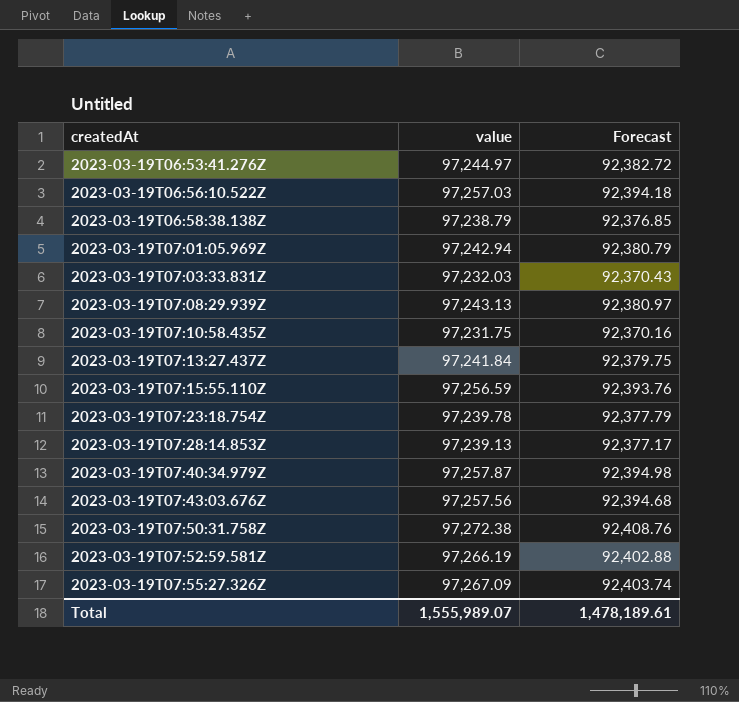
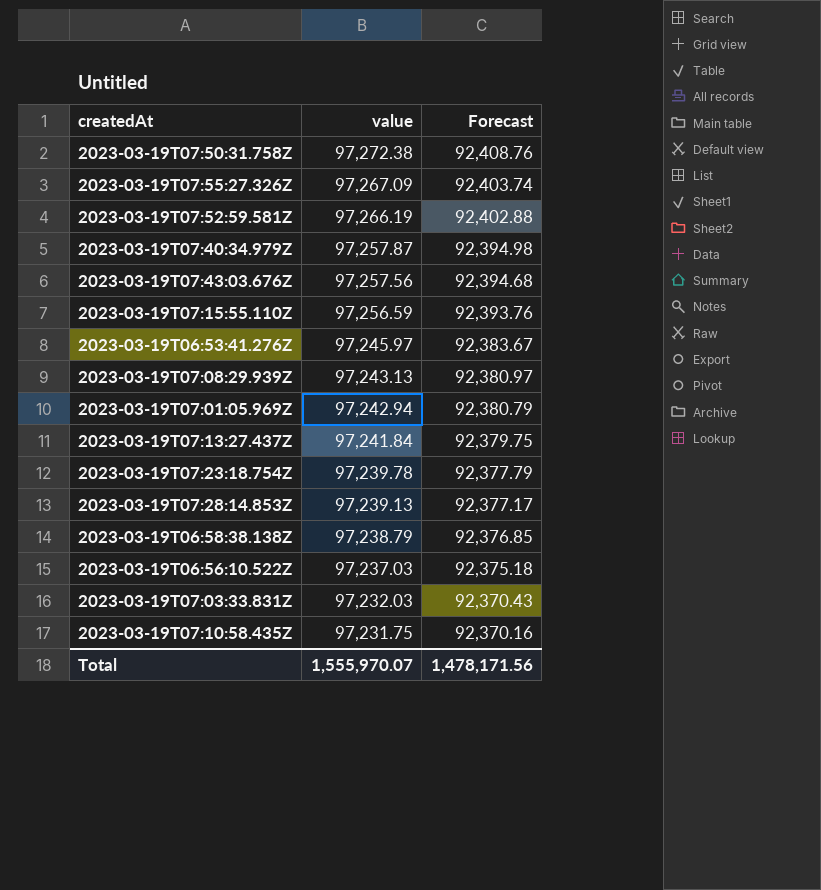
row order: createdAt ascending -> value descending
2023-03-19T06:53:41.276Z | value: 97,244.97 -> 97,245.97
2023-03-19T06:53:41.276Z | Forecast: 92,382.72 -> 92,383.67
2023-03-19T06:56:10.522Z | value: 97,257.03 -> 97,237.03
2023-03-19T06:56:10.522Z | Forecast: 92,394.18 -> 92,375.18
Total | value: 1,555,989.07 -> 1,555,970.07
Total | Forecast: 1,478,189.61 -> 1,478,171.56

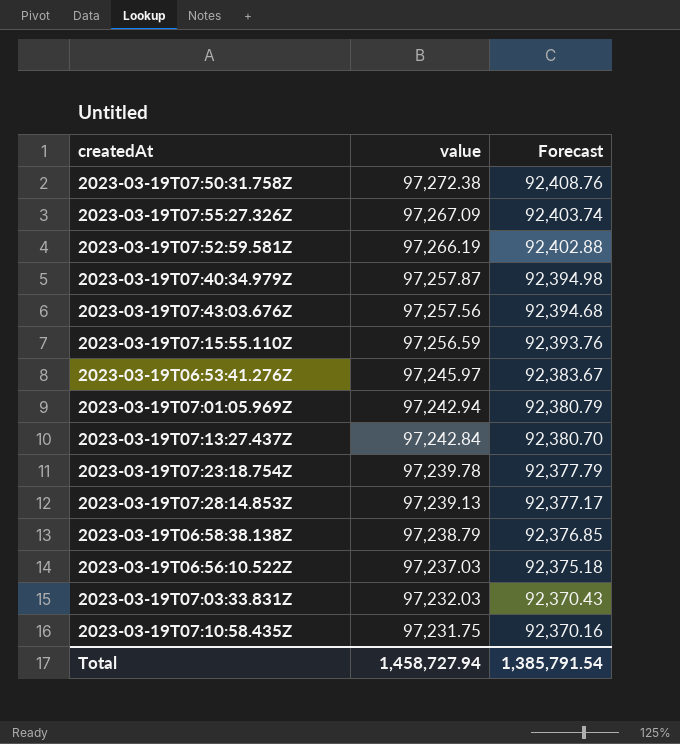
row 2023-03-19T07:08:29.939Z: 97,243.13 | 92,380.97 -> none
2023-03-19T07:13:27.437Z | value: 97,241.84 -> 97,242.84
2023-03-19T07:13:27.437Z | Forecast: 92,379.75 -> 92,380.70
Total | value: 1,555,970.07 -> 1,458,727.94
Total | Forecast: 1,478,171.56 -> 1,385,791.54

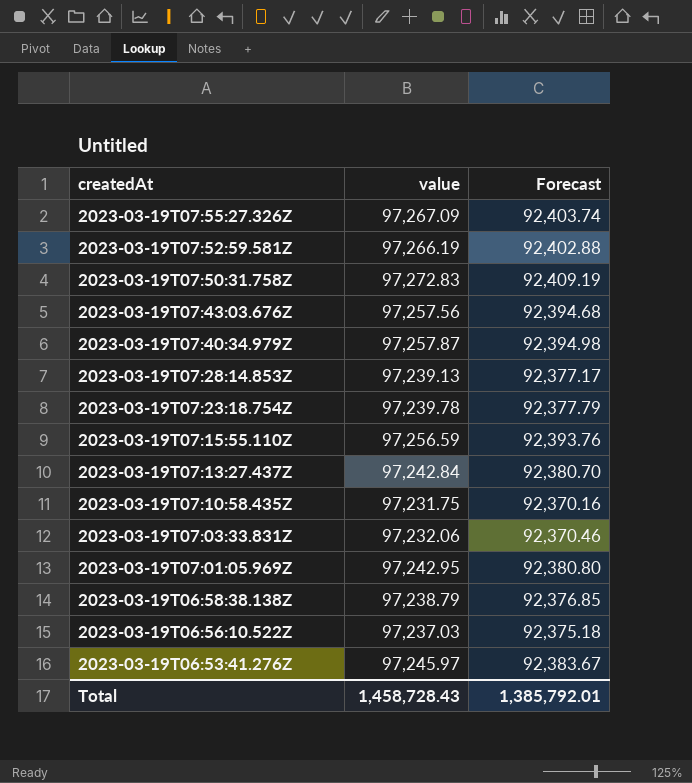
row order: value descending -> createdAt descending
2023-03-19T07:50:31.758Z | value: 97,272.38 -> 97,272.83
2023-03-19T07:50:31.758Z | Forecast: 92,408.76 -> 92,409.19
2023-03-19T07:03:33.831Z | value: 97,232.03 -> 97,232.06
2023-03-19T07:03:33.831Z | Forecast: 92,370.43 -> 92,370.46
2023-03-19T07:01:05.969Z | value: 97,242.94 -> 97,242.95
2023-03-19T07:01:05.969Z | Forecast: 92,380.79 -> 92,380.80
Total | value: 1,458,727.94 -> 1,458,728.43
Total | Forecast: 1,385,791.54 -> 1,385,792.01

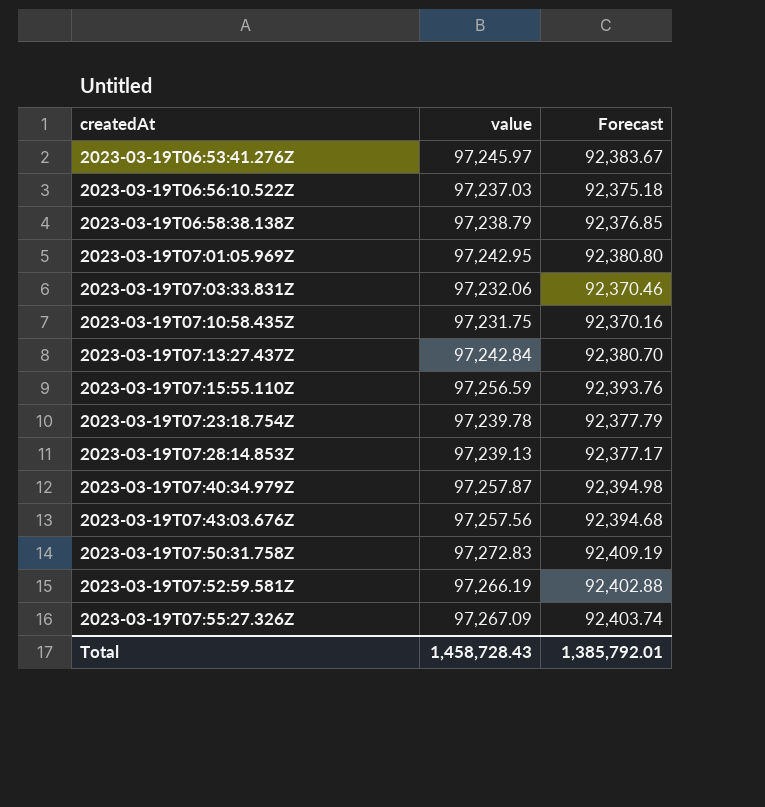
row order: createdAt descending -> createdAt ascending

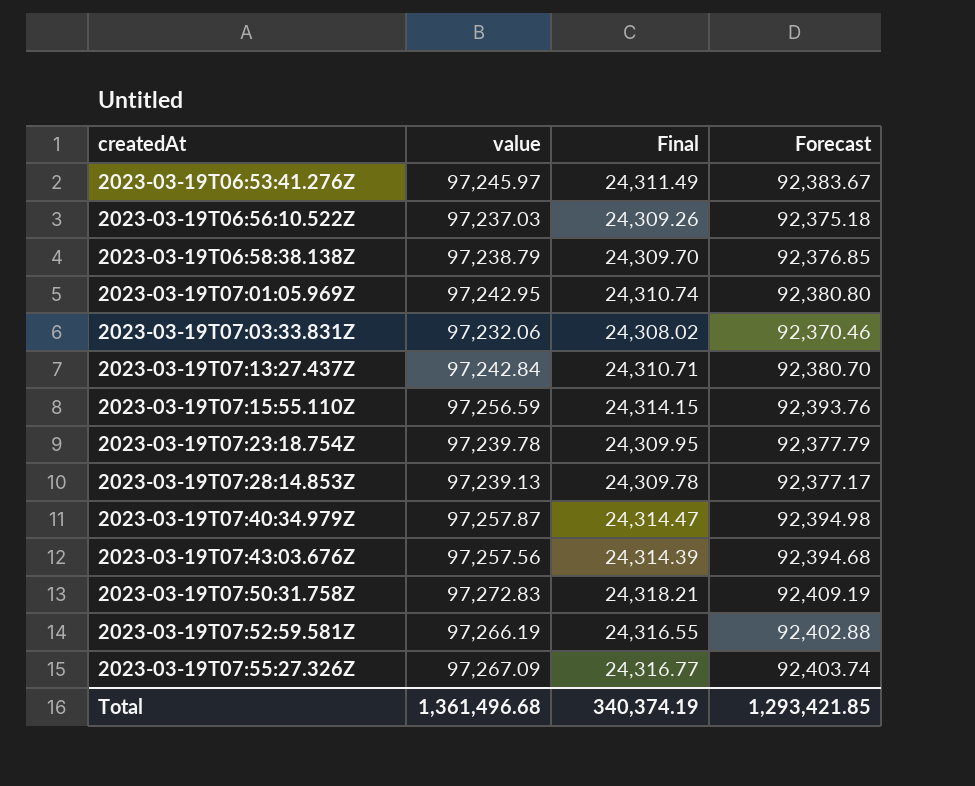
column Final | formula: none -> [value] * 0.25
row 2023-03-19T07:10:58.435Z: 97,231.75 | 92,370.16 -> none
Total | value: 1,458,728.43 -> 1,361,496.68
Total | Forecast: 1,385,792.01 -> 1,293,421.85

